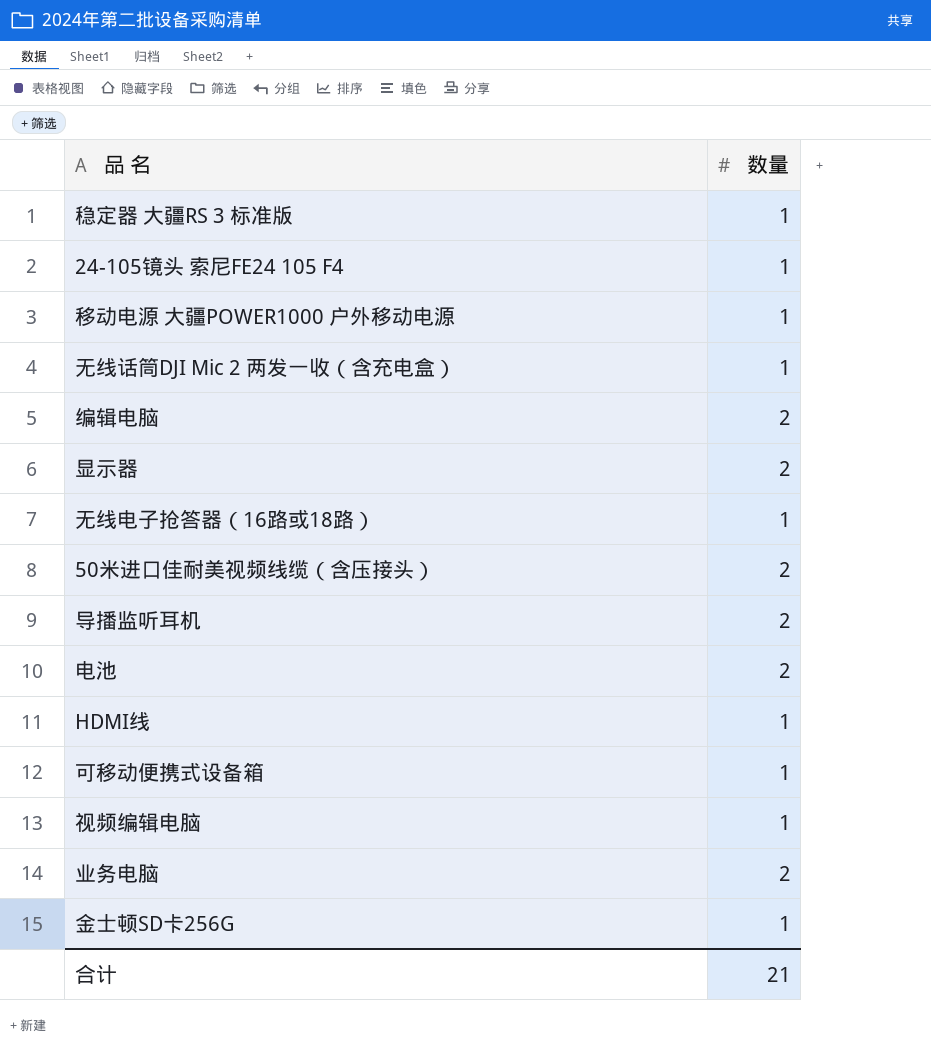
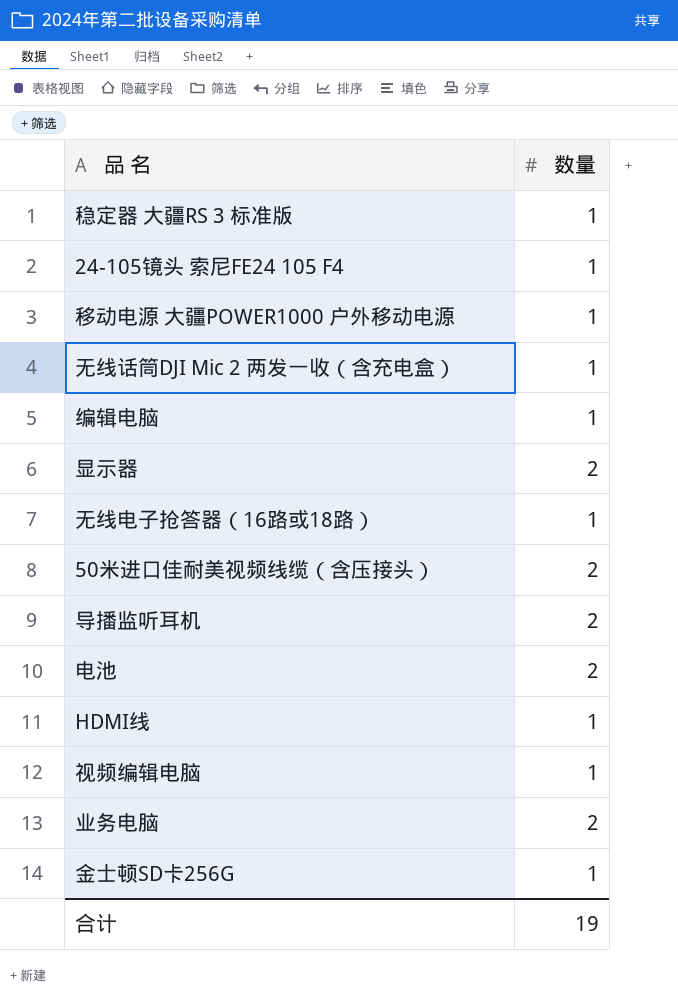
row 可移动便携式设备箱: 1 -> none
编辑电脑 | 数量: 2 -> 1
合计 | 数量: 21 -> 19

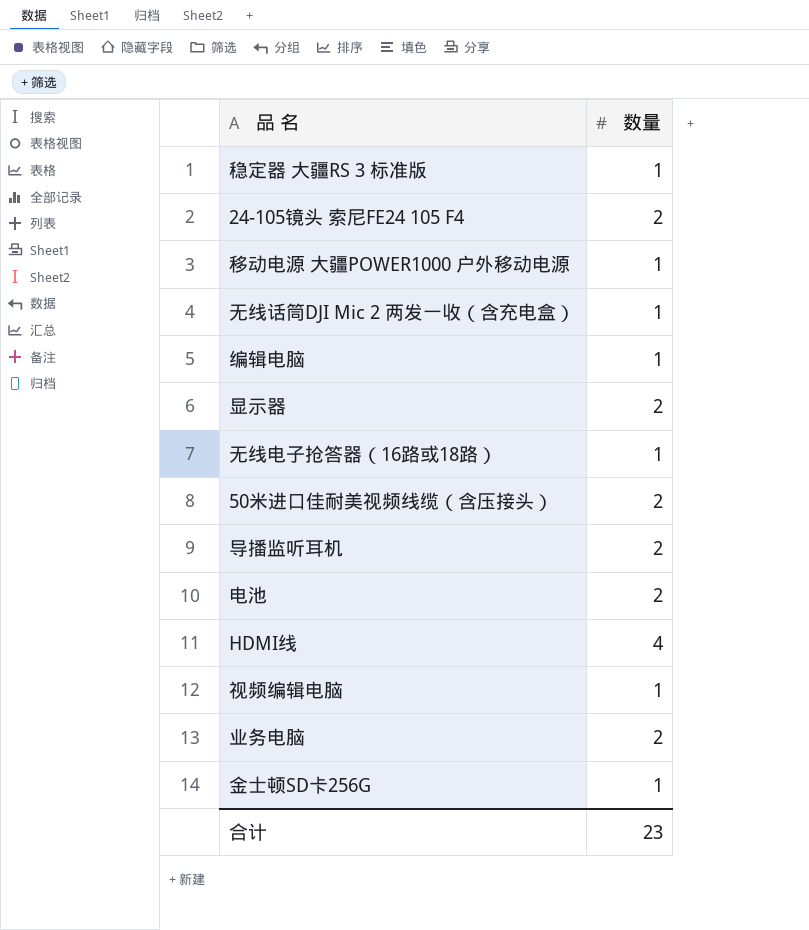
24-105镜头 索尼FE24 105 F4 | 数量: 1 -> 2
HDMI线 | 数量: 1 -> 4
合计 | 数量: 19 -> 23

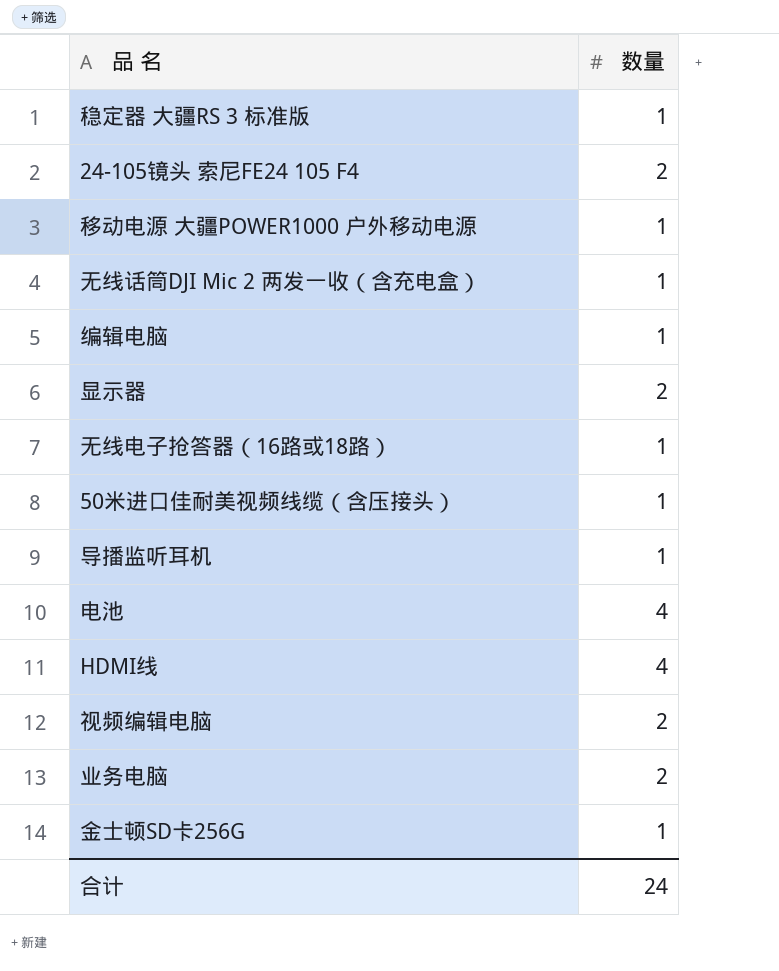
50米进口佳耐美视频线缆（含压接头） | 数量: 2 -> 1
导播监听耳机 | 数量: 2 -> 1
电池 | 数量: 2 -> 4
视频编辑电脑 | 数量: 1 -> 2
合计 | 数量: 23 -> 24

